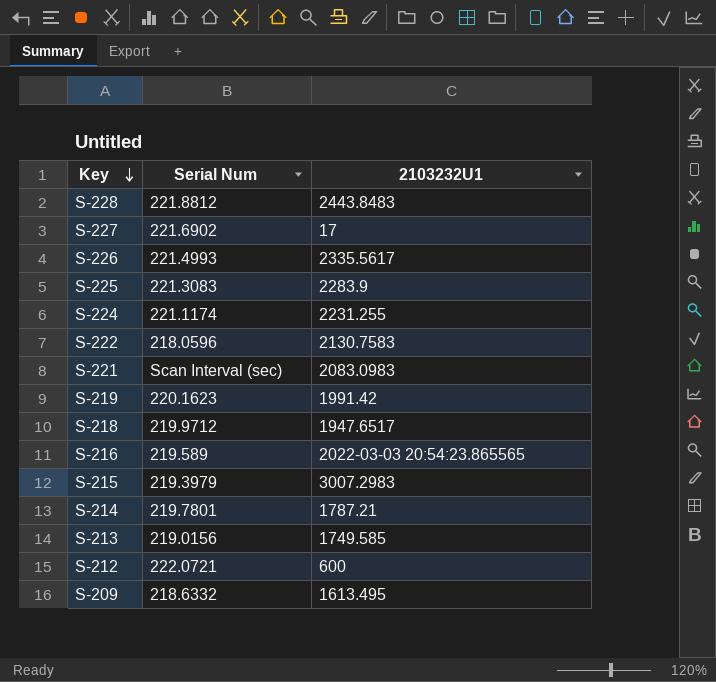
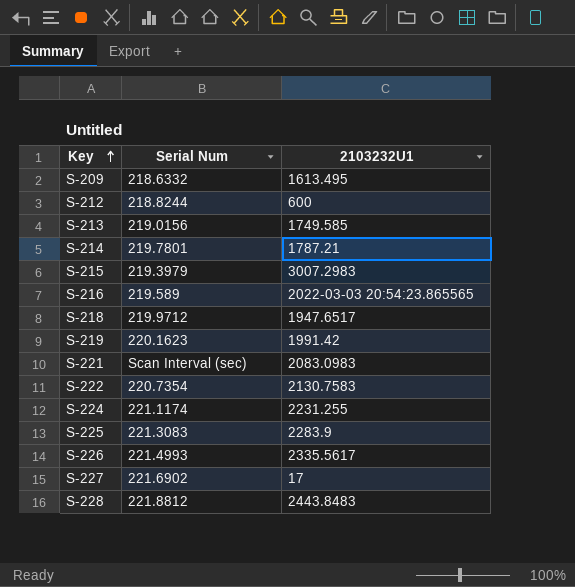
row order: Key descending -> Key ascending
S-212 | Serial Num: 222.0721 -> 218.8244
S-222 | Serial Num: 218.0596 -> 220.7354

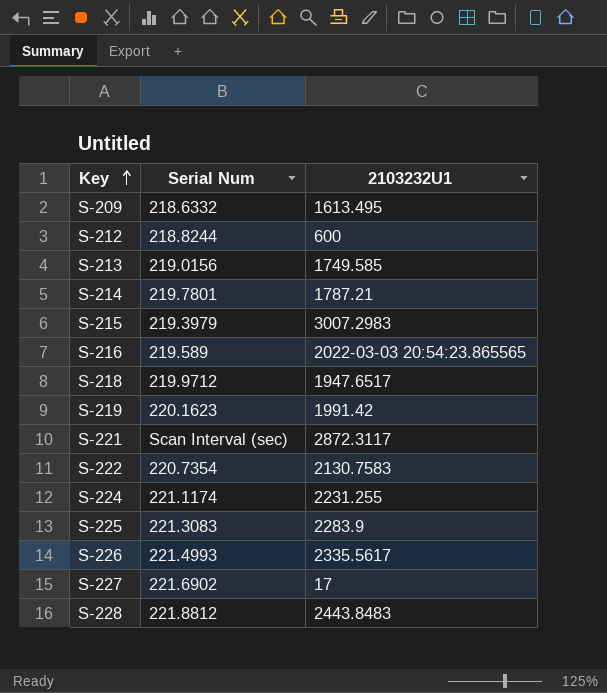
S-221 | 2103232U1: 2083.0983 -> 2872.3117

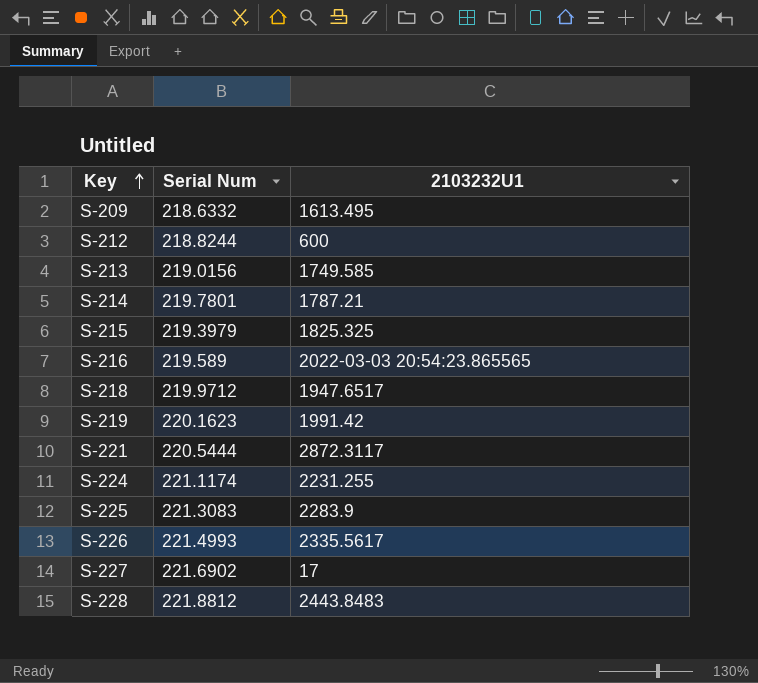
row S-222: 220.7354 | 2130.7583 -> none
S-215 | 2103232U1: 3007.2983 -> 1825.325
S-221 | Serial Num: Scan Interval (sec) -> 220.5444

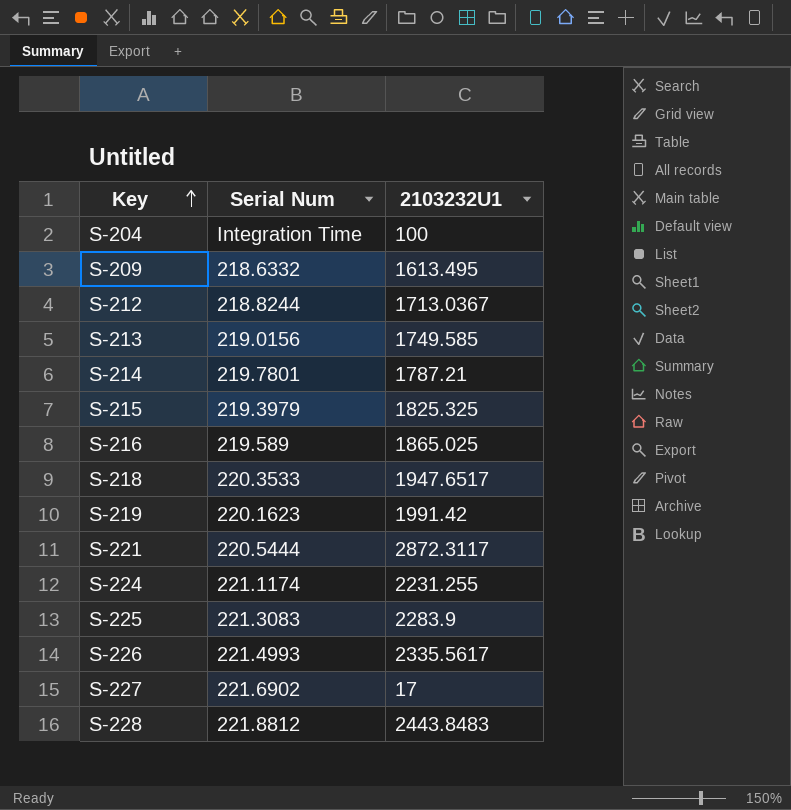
row S-204: none -> Integration Time | 100
S-212 | 2103232U1: 600 -> 1713.0367
S-216 | 2103232U1: 2022-03-03 20:54:23.865565 -> 1865.025
S-218 | Serial Num: 219.9712 -> 220.3533

